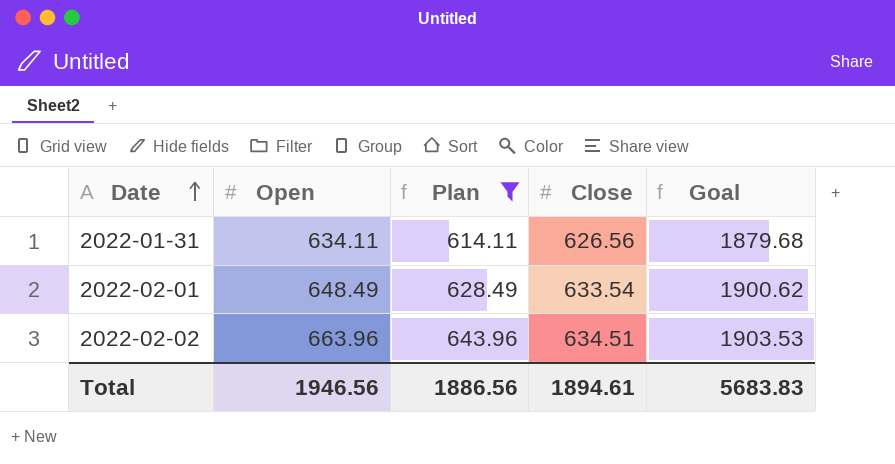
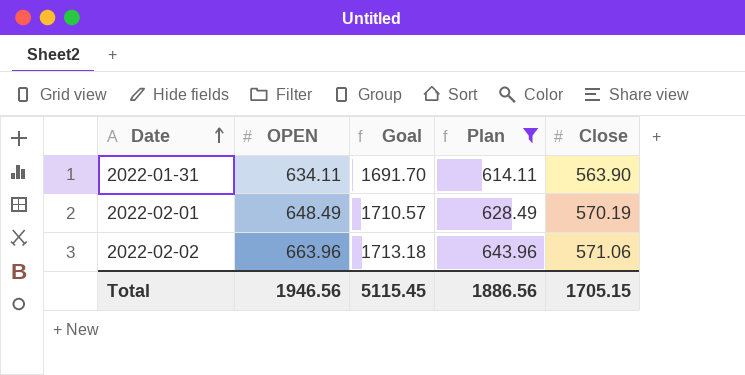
column name: Open -> OPEN
column Goal | position: 5 -> 3
2022-01-31 | Goal: 1879.68 -> 1691.70
2022-01-31 | Close: 626.56 -> 563.90
2022-02-01 | Goal: 1900.62 -> 1710.57
2022-02-01 | Close: 633.54 -> 570.19
2022-02-02 | Goal: 1903.53 -> 1713.18
2022-02-02 | Close: 634.51 -> 571.06
Total | Goal: 5683.83 -> 5115.45
Total | Close: 1894.61 -> 1705.15

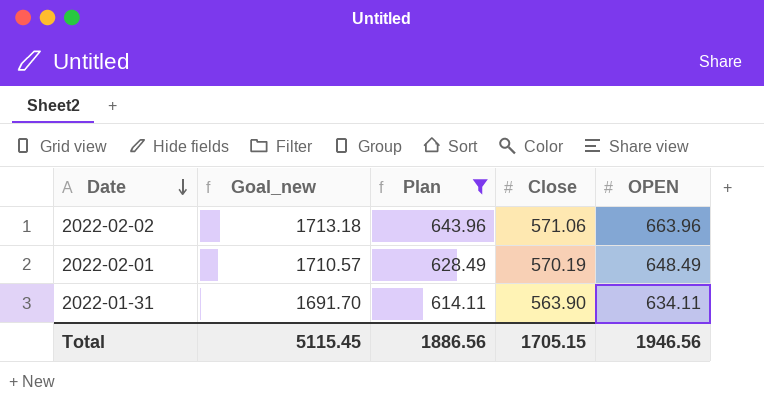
row order: Date ascending -> Date descending
column name: Goal -> Goal_new
column OPEN | position: 2 -> 5

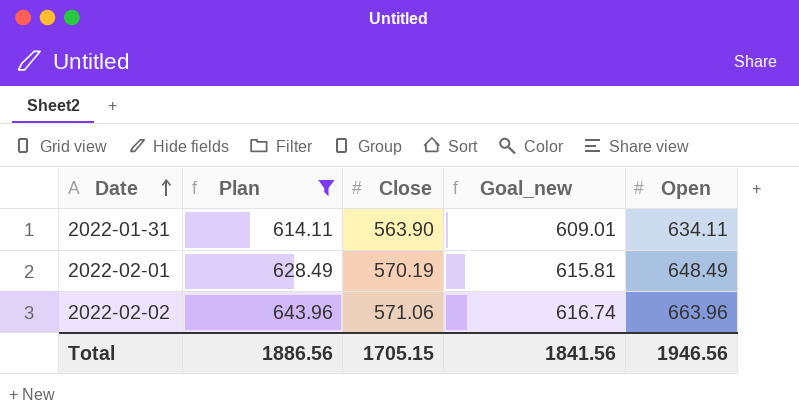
row order: Date descending -> Date ascending
column Goal_new | formula: [Close] * 3 -> [Close] * 1.08
column Goal_new | position: 2 -> 4
column name: OPEN -> Open
Total | Goal_new: 5115.45 -> 1841.56

